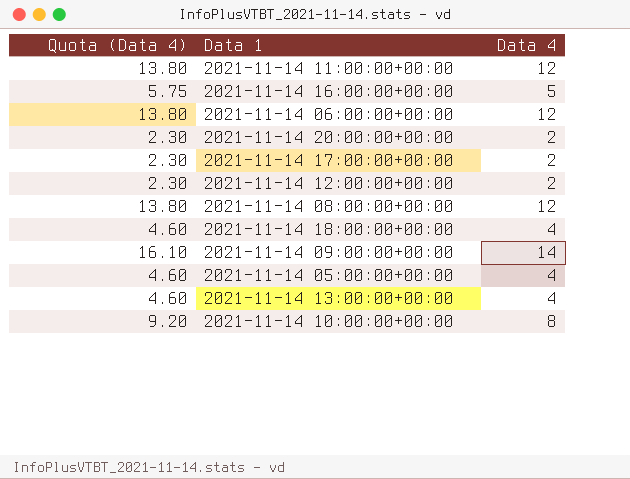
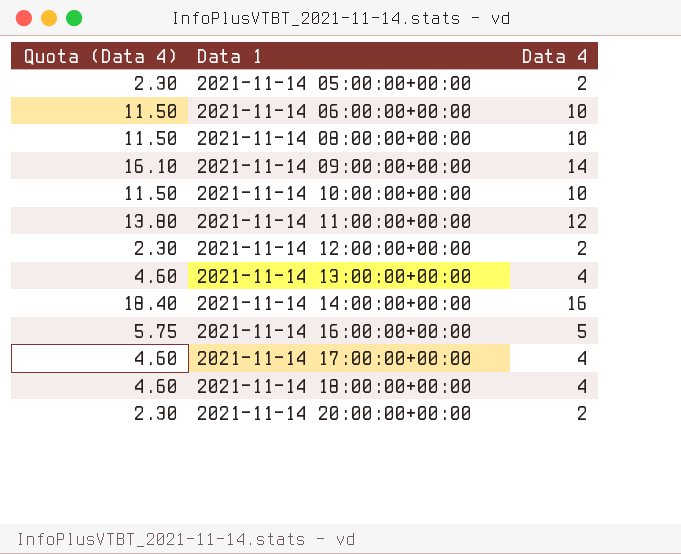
row order: none -> Data 1 ascending
2021-11-14 05:00:00+00:00 | Quota (Data 4): 4.60 -> 2.30
2021-11-14 05:00:00+00:00 | Data 4: 4 -> 2
2021-11-14 06:00:00+00:00 | Quota (Data 4): 13.80 -> 11.50
2021-11-14 06:00:00+00:00 | Data 4: 12 -> 10
2021-11-14 08:00:00+00:00 | Quota (Data 4): 13.80 -> 11.50
2021-11-14 08:00:00+00:00 | Data 4: 12 -> 10
2021-11-14 10:00:00+00:00 | Quota (Data 4): 9.20 -> 11.50
2021-11-14 10:00:00+00:00 | Data 4: 8 -> 10
row 2021-11-14 14:00:00+00:00: none -> 18.40 | 16
2021-11-14 17:00:00+00:00 | Quota (Data 4): 2.30 -> 4.60
2021-11-14 17:00:00+00:00 | Data 4: 2 -> 4

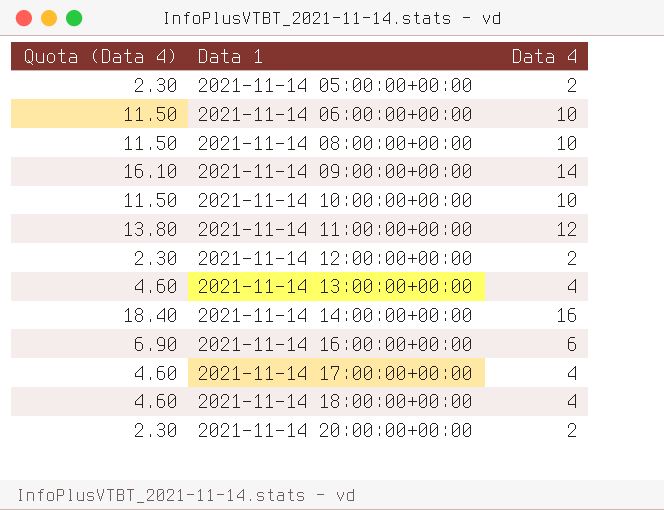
2021-11-14 16:00:00+00:00 | Quota (Data 4): 5.75 -> 6.90
2021-11-14 16:00:00+00:00 | Data 4: 5 -> 6

